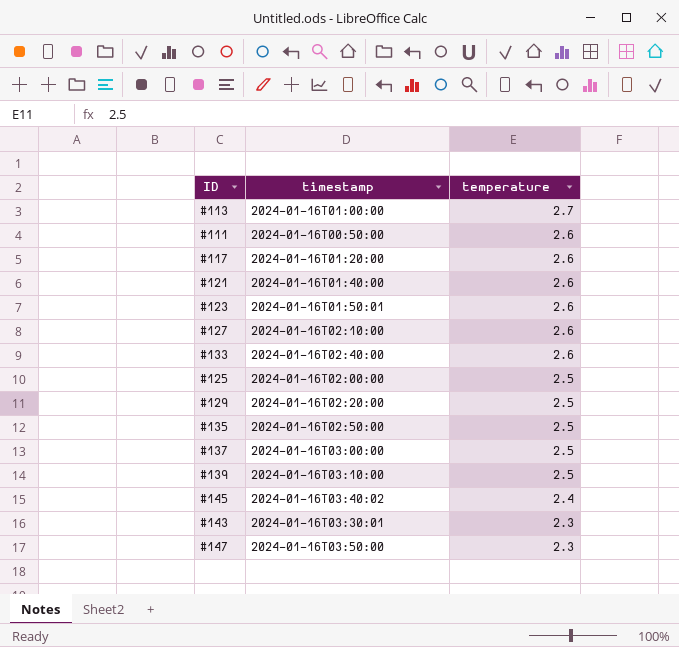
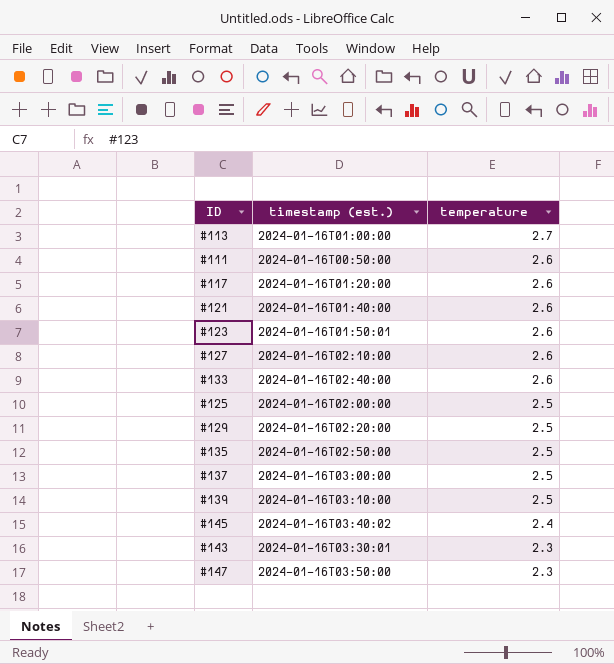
column name: timestamp -> timestamp (est.)

